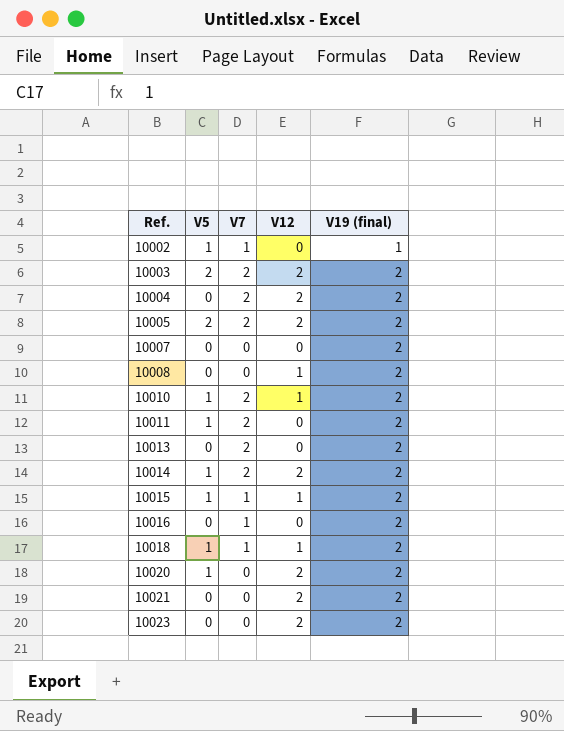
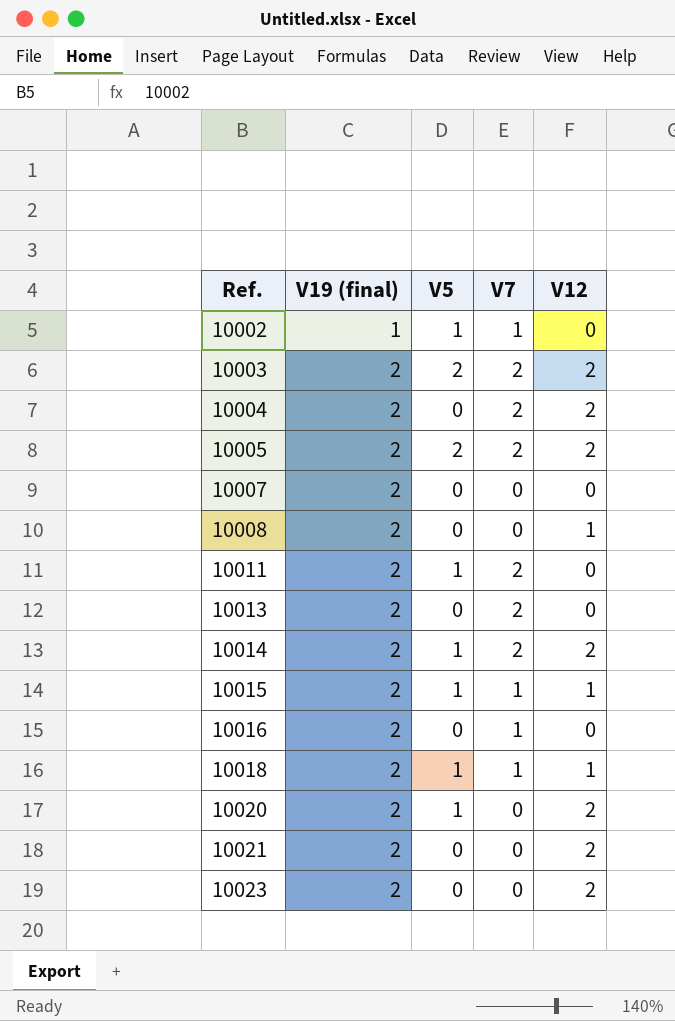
column V19 (final) | position: 5 -> 2
row 10010: 1 | 2 | 1 | 2 -> none

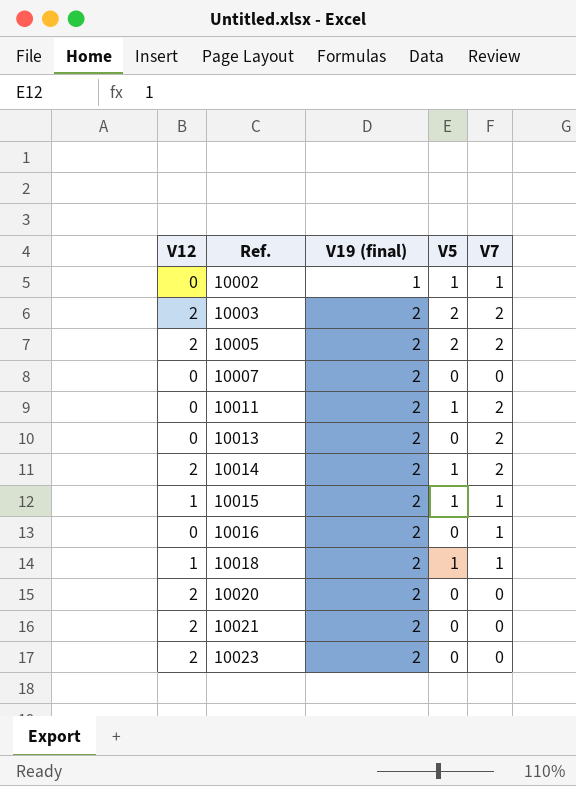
column V12 | position: 5 -> 1
row 10004: 2 | 0 | 2 | 2 -> none
row 10008: 2 | 0 | 0 | 1 -> none
10020 | V5: 1 -> 0

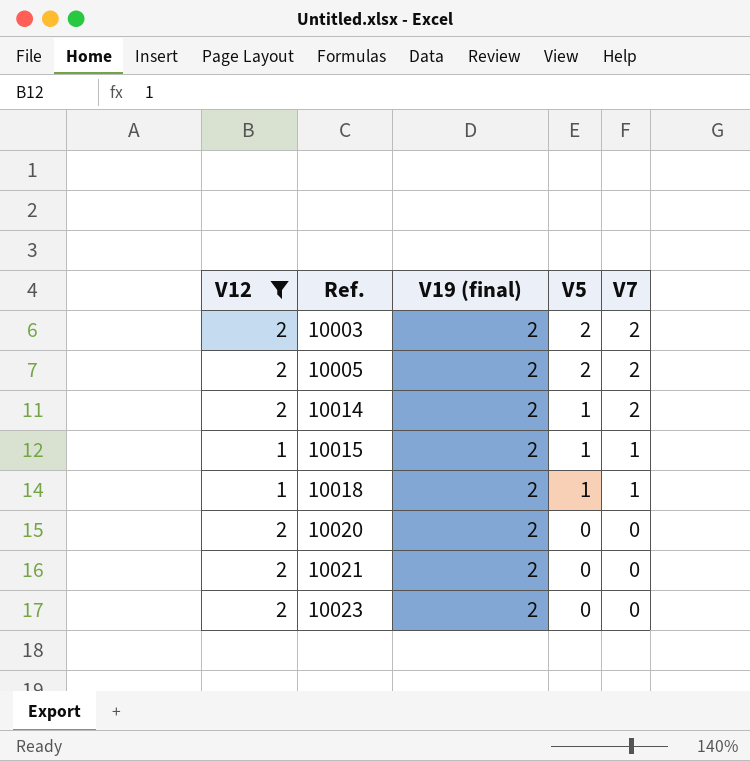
filter: none -> V12 != 0

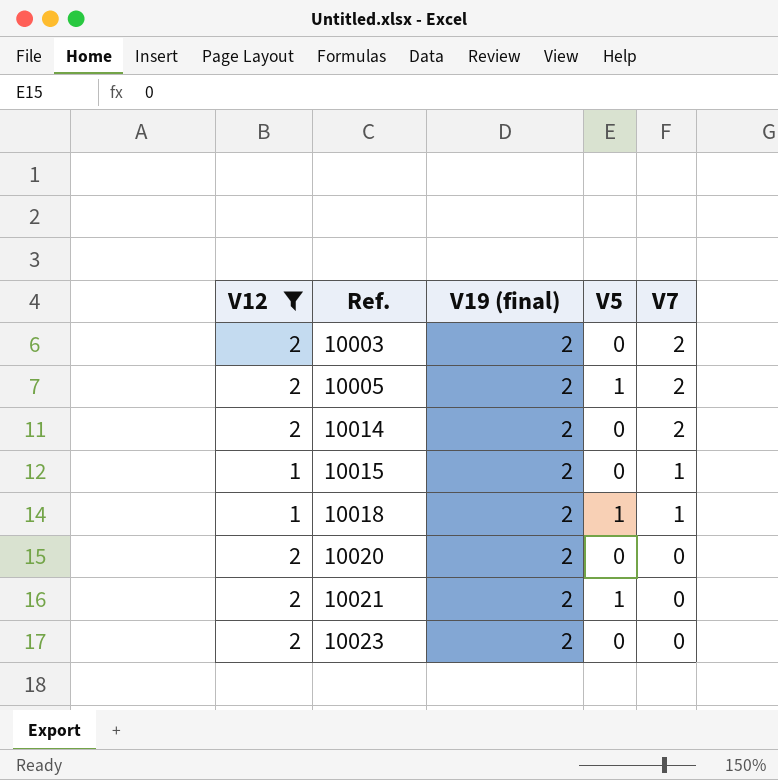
10003 | V5: 2 -> 0
10005 | V5: 2 -> 1
10014 | V5: 1 -> 0
10015 | V5: 1 -> 0
10021 | V5: 0 -> 1

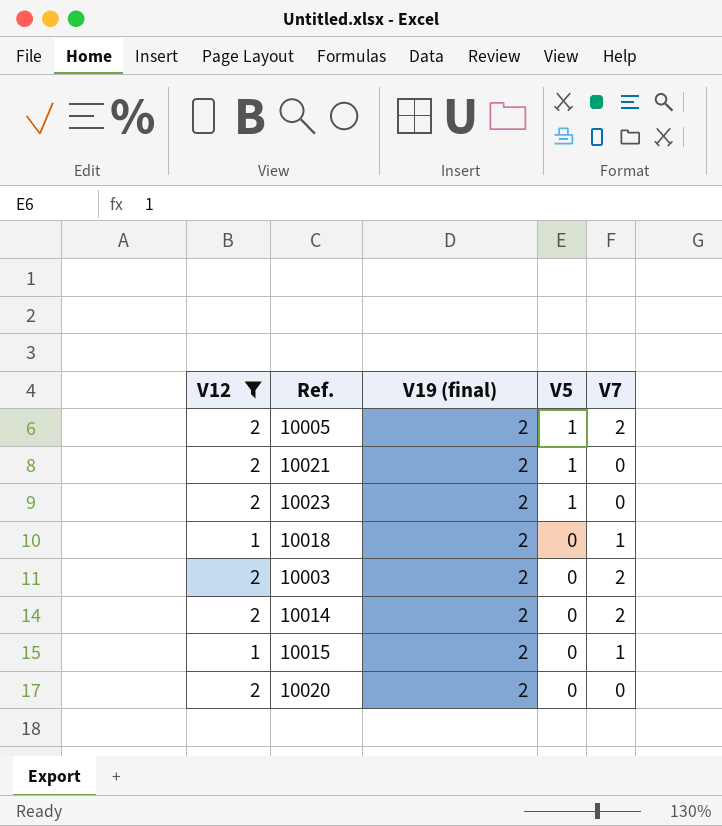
row order: Ref. ascending -> V5 descending
10023 | V5: 0 -> 1
10018 | V5: 1 -> 0

